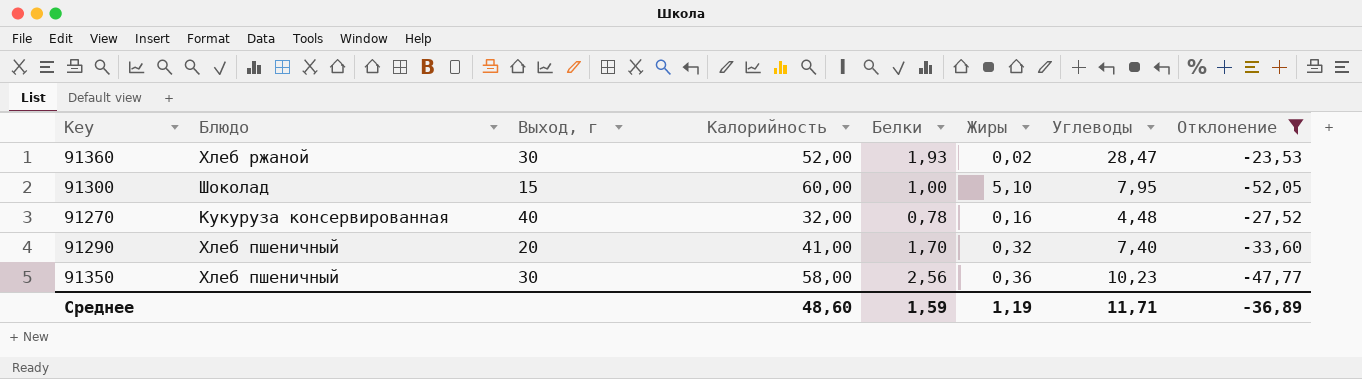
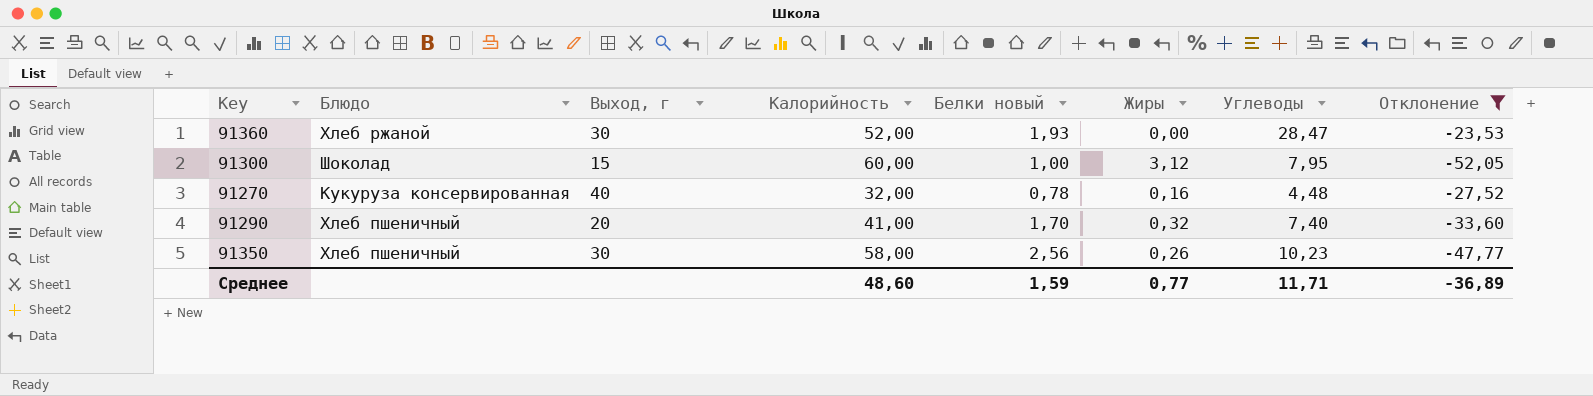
column name: Белки -> Белки новый
91360 | Жиры: 0,02 -> 0,00
91300 | Жиры: 5,10 -> 3,12
91350 | Жиры: 0,36 -> 0,26
Среднее | Жиры: 1,19 -> 0,77

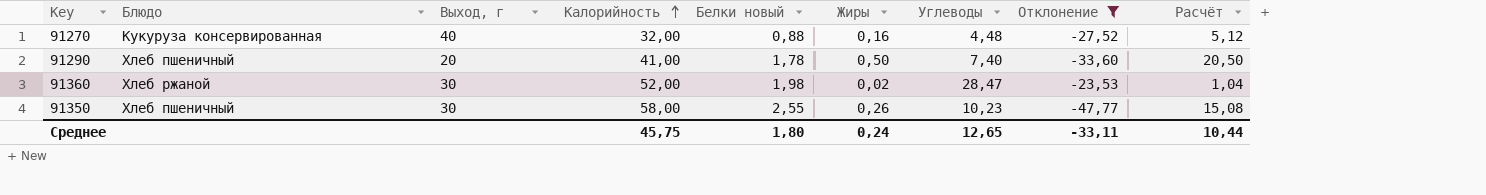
row order: none -> Калорийность ascending
column Расчёт | formula: none -> [Калорийность] * [Жиры]
row 91300: Шоколад | 15 | 60,00 | 1,00 | 3,12 | 7,95 | -52,05 -> none
91270 | Белки новый: 0,78 -> 0,88
91290 | Белки новый: 1,70 -> 1,78
91290 | Жиры: 0,32 -> 0,50
91360 | Белки новый: 1,93 -> 1,98
91360 | Жиры: 0,00 -> 0,02
91350 | Белки новый: 2,56 -> 2,55
Среднее | Калорийность: 48,60 -> 45,75
Среднее | Белки новый: 1,59 -> 1,80
Среднее | Жиры: 0,77 -> 0,24
Среднее | Углеводы: 11,71 -> 12,65
Среднее | Отклонение: -36,89 -> -33,11

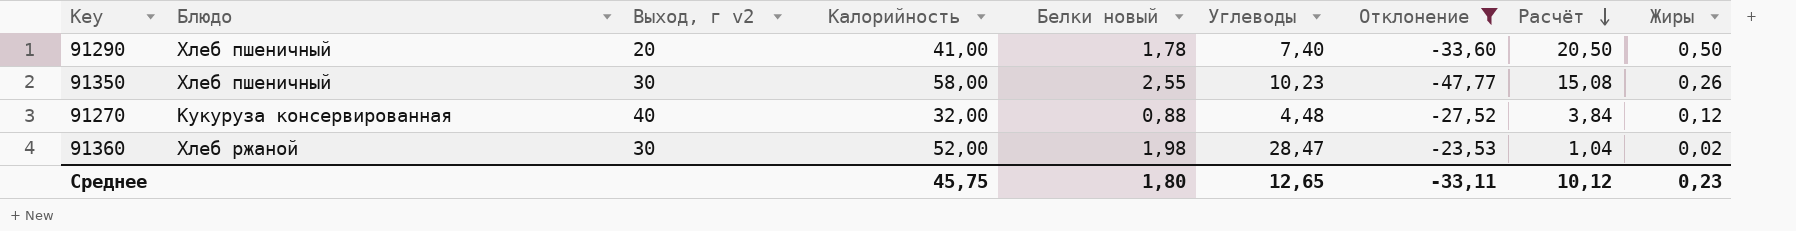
row order: Калорийность ascending -> Расчёт descending
column name: Выход, г -> Выход, г v2
column Жиры | position: 6 -> 9
91270 | Расчёт: 5,12 -> 3,84
91270 | Жиры: 0,16 -> 0,12
Среднее | Расчёт: 10,44 -> 10,12
Среднее | Жиры: 0,24 -> 0,23

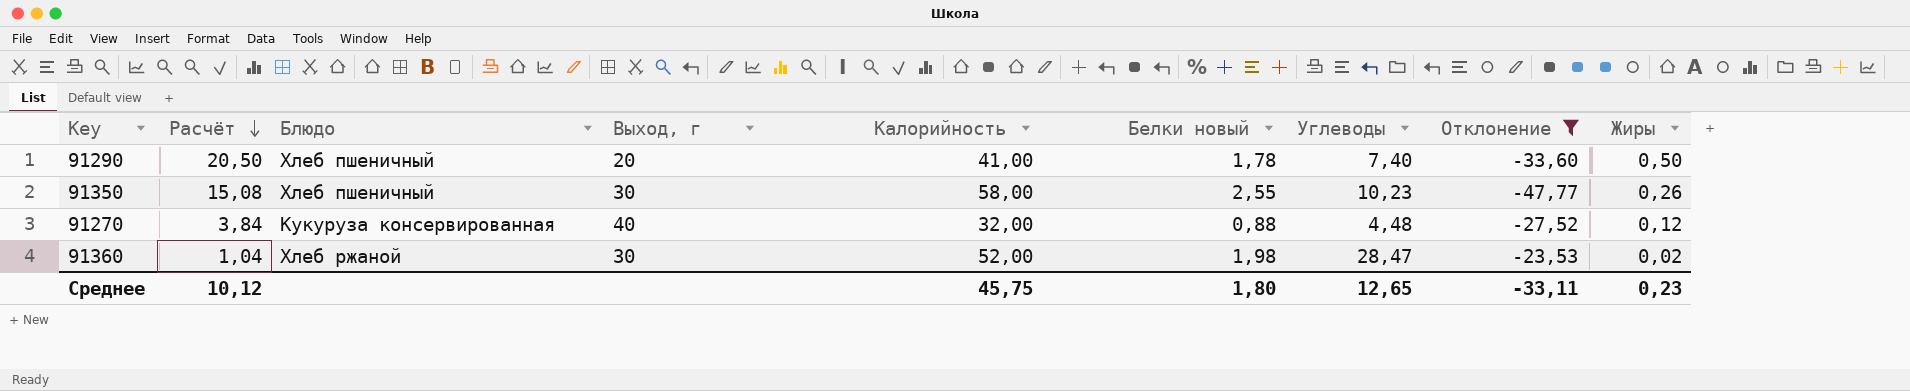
column Расчёт | position: 8 -> 2
column name: Выход, г v2 -> Выход, г

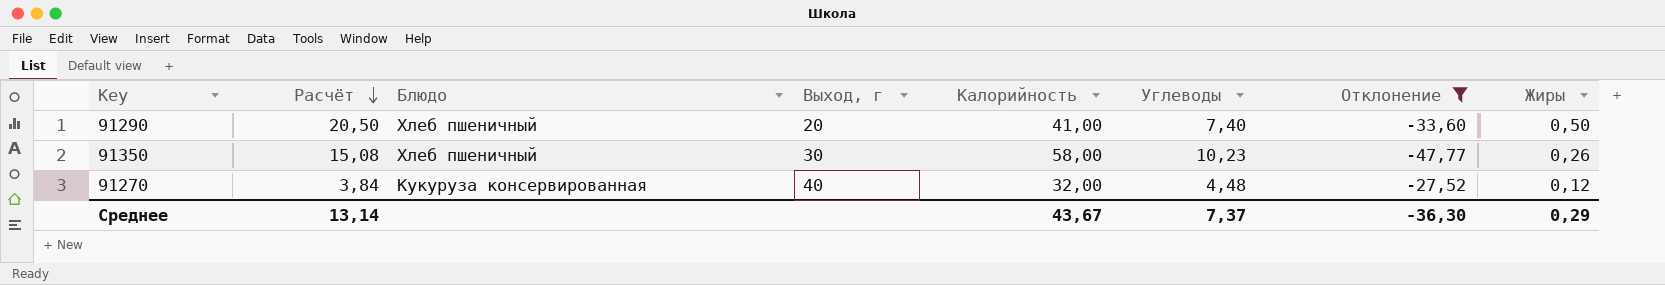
column Белки новый | position: 6 -> none
row 91360: 1,04 | Хлеб ржаной | 30 | 52,00 | 1,98 | 28,47 | -23,53 | 0,02 -> none
Среднее | Расчёт: 10,12 -> 13,14
Среднее | Калорийность: 45,75 -> 43,67
Среднее | Углеводы: 12,65 -> 7,37
Среднее | Отклонение: -33,11 -> -36,30
Среднее | Жиры: 0,23 -> 0,29

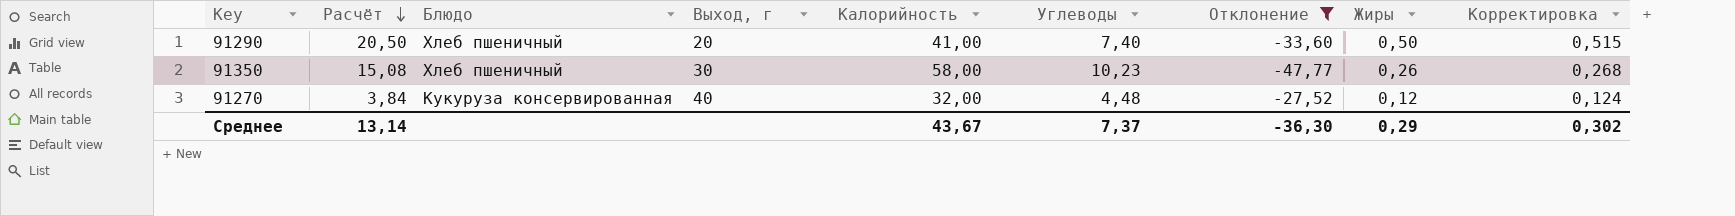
column Корректировка | formula: none -> [Жиры] * 1,03

